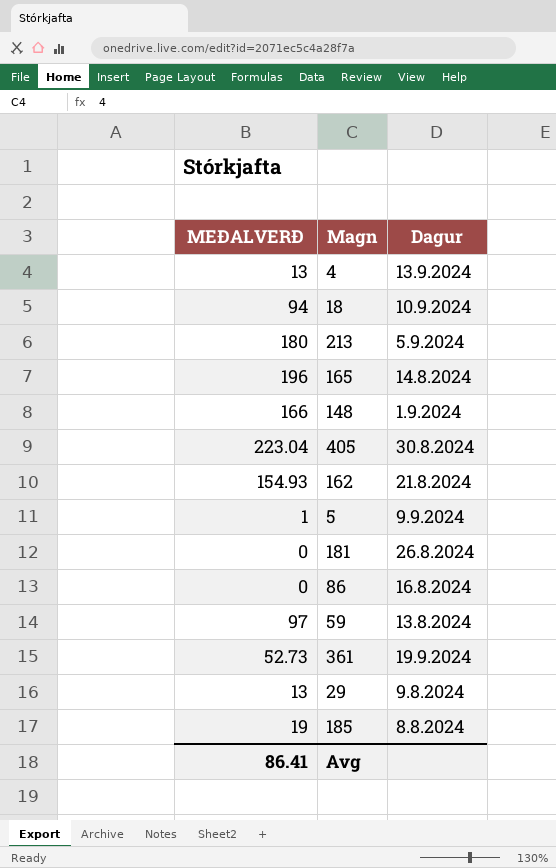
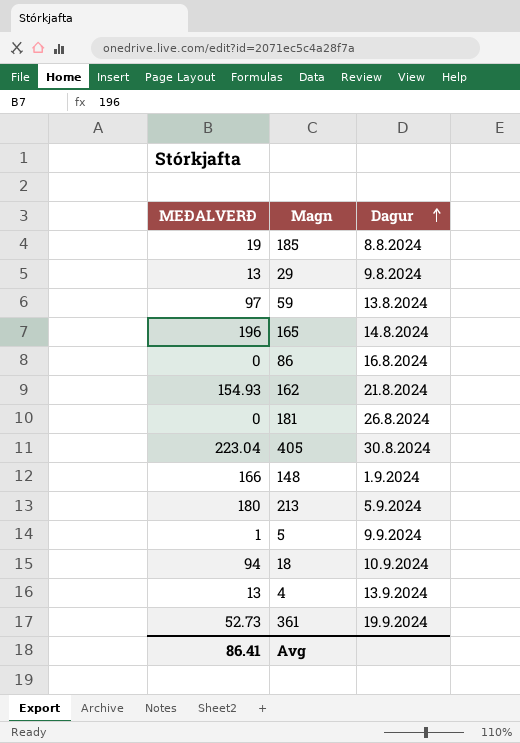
row order: none -> Dagur ascending

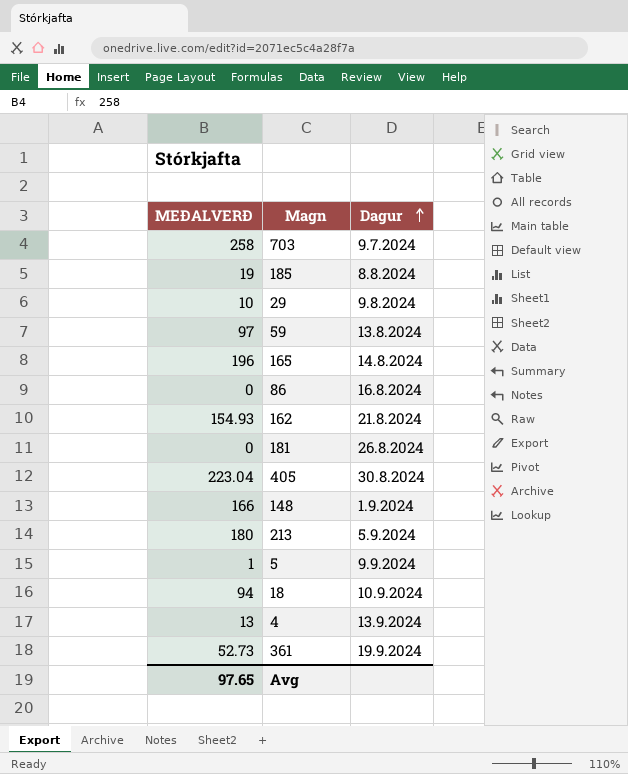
row 703: none -> 258 | 9.7.2024
29 | MEÐALVERÐ: 13 -> 10
Avg | MEÐALVERÐ: 86.41 -> 97.65

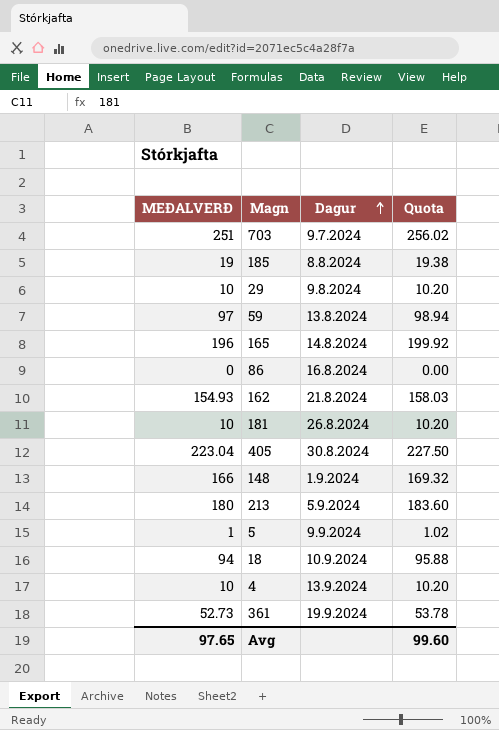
column Quota | formula: none -> [MEÐALVERÐ] * 1.02
703 | MEÐALVERÐ: 258 -> 251
181 | MEÐALVERÐ: 0 -> 10
4 | MEÐALVERÐ: 13 -> 10

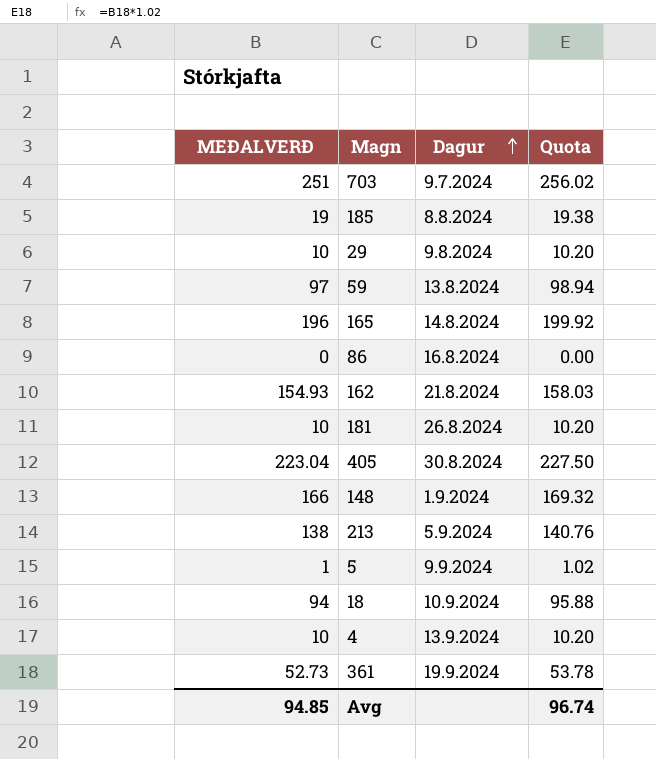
213 | MEÐALVERÐ: 180 -> 138
213 | Quota: 183.60 -> 140.76
Avg | MEÐALVERÐ: 97.65 -> 94.85
Avg | Quota: 99.60 -> 96.74

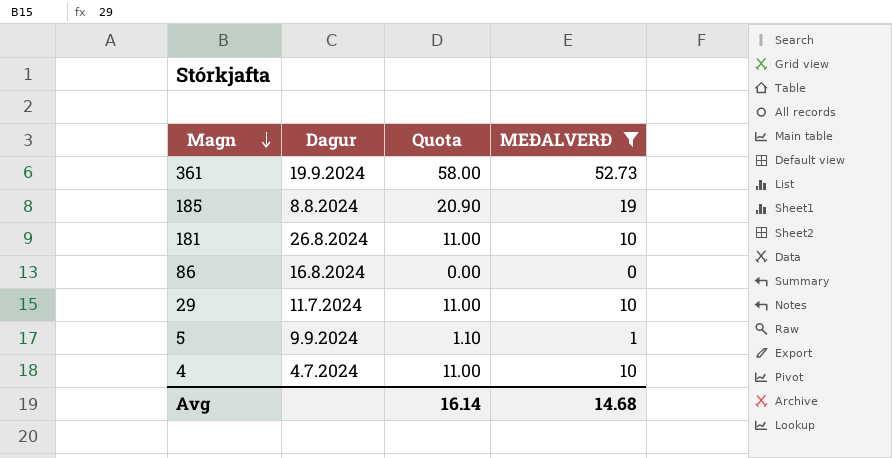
filter: none -> MEÐALVERÐ <= 52.73
row order: Dagur ascending -> Magn descending
column Quota | formula: [MEÐALVERÐ] * 1.02 -> [MEÐALVERÐ] * 1.1
column MEÐALVERÐ | position: 1 -> 4
29 | Dagur: 9.8.2024 -> 11.7.2024
4 | Dagur: 13.9.2024 -> 4.7.2024
Avg | Quota: 96.74 -> 16.14
Avg | MEÐALVERÐ: 94.85 -> 14.68

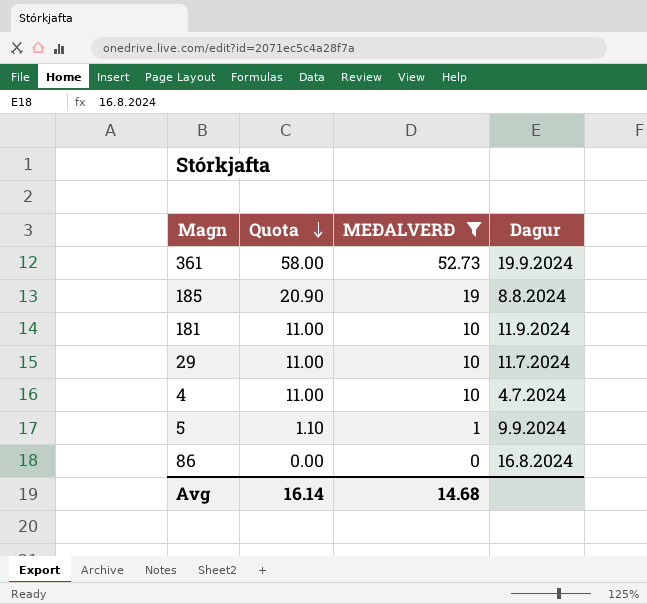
row order: Magn descending -> Quota descending
column Dagur | position: 2 -> 4
181 | Dagur: 26.8.2024 -> 11.9.2024

